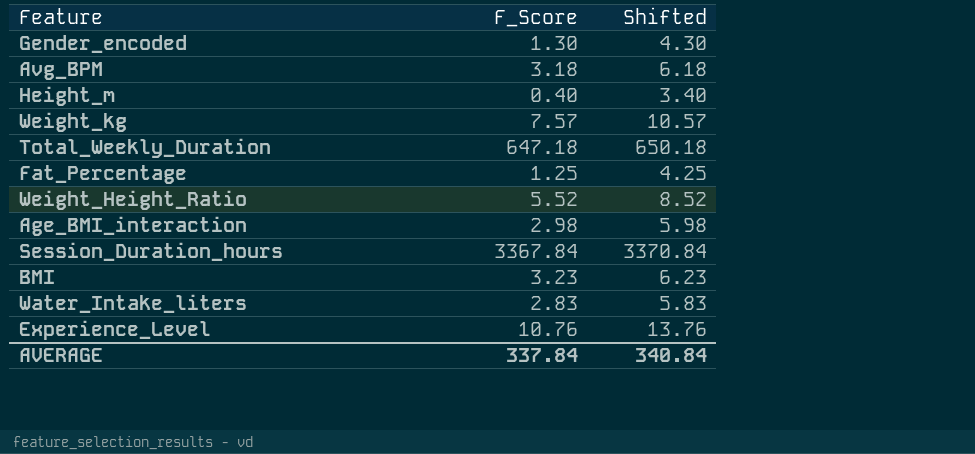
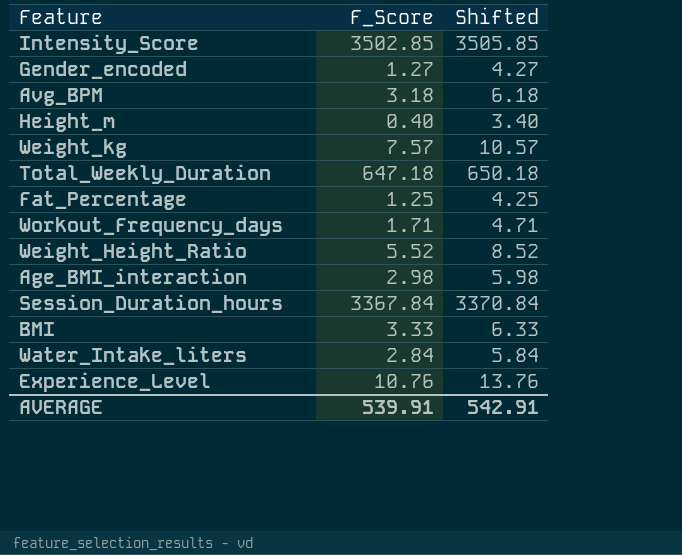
row Intensity_Score: none -> 3502.85 | 3505.85
Gender_encoded | F_Score: 1.30 -> 1.27
Gender_encoded | Shifted: 4.30 -> 4.27
row Workout_Frequency_days: none -> 1.71 | 4.71
BMI | F_Score: 3.23 -> 3.33
BMI | Shifted: 6.23 -> 6.33
Water_Intake_liters | F_Score: 2.83 -> 2.84
Water_Intake_liters | Shifted: 5.83 -> 5.84
AVERAGE | F_Score: 337.84 -> 539.91
AVERAGE | Shifted: 340.84 -> 542.91

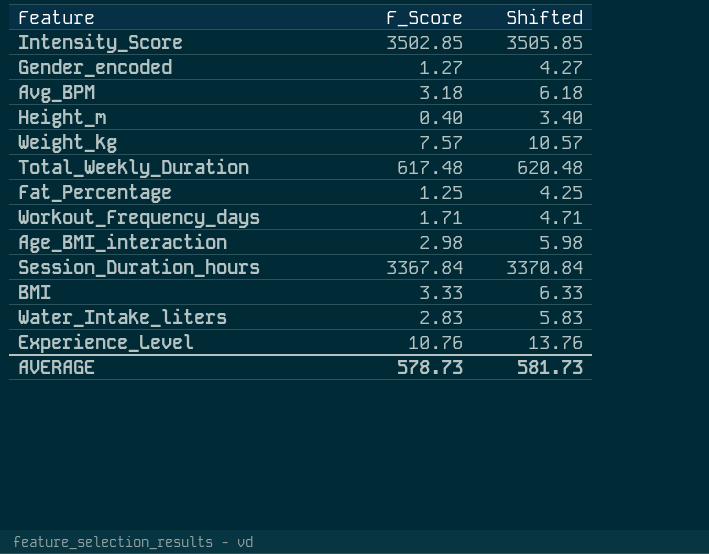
row Weight_Height_Ratio: 5.52 | 8.52 -> none
Total_Weekly_Duration | F_Score: 647.18 -> 617.48
Total_Weekly_Duration | Shifted: 650.18 -> 620.48
Water_Intake_liters | F_Score: 2.84 -> 2.83
Water_Intake_liters | Shifted: 5.84 -> 5.83
AVERAGE | F_Score: 539.91 -> 578.73
AVERAGE | Shifted: 542.91 -> 581.73

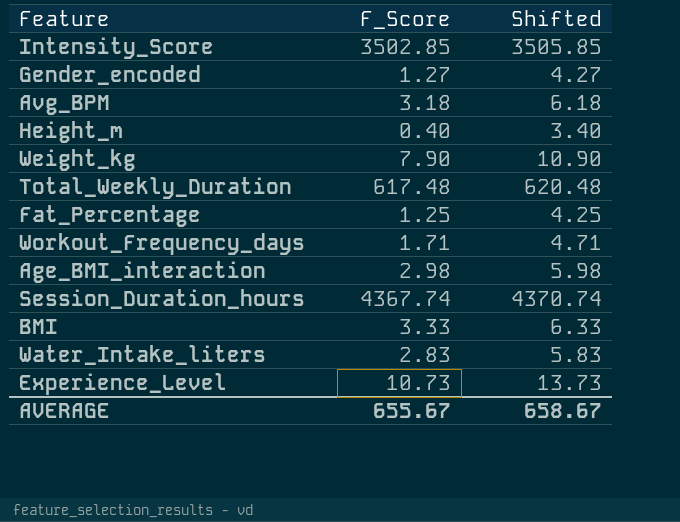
Weight_kg | F_Score: 7.57 -> 7.90
Weight_kg | Shifted: 10.57 -> 10.90
Session_Duration_hours | F_Score: 3367.84 -> 4367.74
Session_Duration_hours | Shifted: 3370.84 -> 4370.74
Experience_Level | F_Score: 10.76 -> 10.73
Experience_Level | Shifted: 13.76 -> 13.73
AVERAGE | F_Score: 578.73 -> 655.67
AVERAGE | Shifted: 581.73 -> 658.67

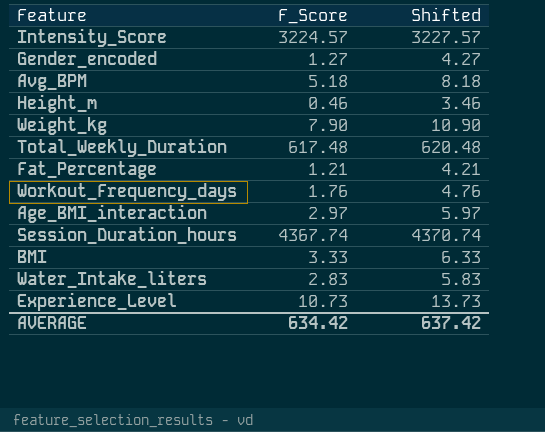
Intensity_Score | F_Score: 3502.85 -> 3224.57
Intensity_Score | Shifted: 3505.85 -> 3227.57
Avg_BPM | F_Score: 3.18 -> 5.18
Avg_BPM | Shifted: 6.18 -> 8.18
Height_m | F_Score: 0.40 -> 0.46
Height_m | Shifted: 3.40 -> 3.46
Fat_Percentage | F_Score: 1.25 -> 1.21
Fat_Percentage | Shifted: 4.25 -> 4.21
Workout_Frequency_days | F_Score: 1.71 -> 1.76
Workout_Frequency_days | Shifted: 4.71 -> 4.76
Age_BMI_interaction | F_Score: 2.98 -> 2.97
Age_BMI_interaction | Shifted: 5.98 -> 5.97
AVERAGE | F_Score: 655.67 -> 634.42
AVERAGE | Shifted: 658.67 -> 637.42

